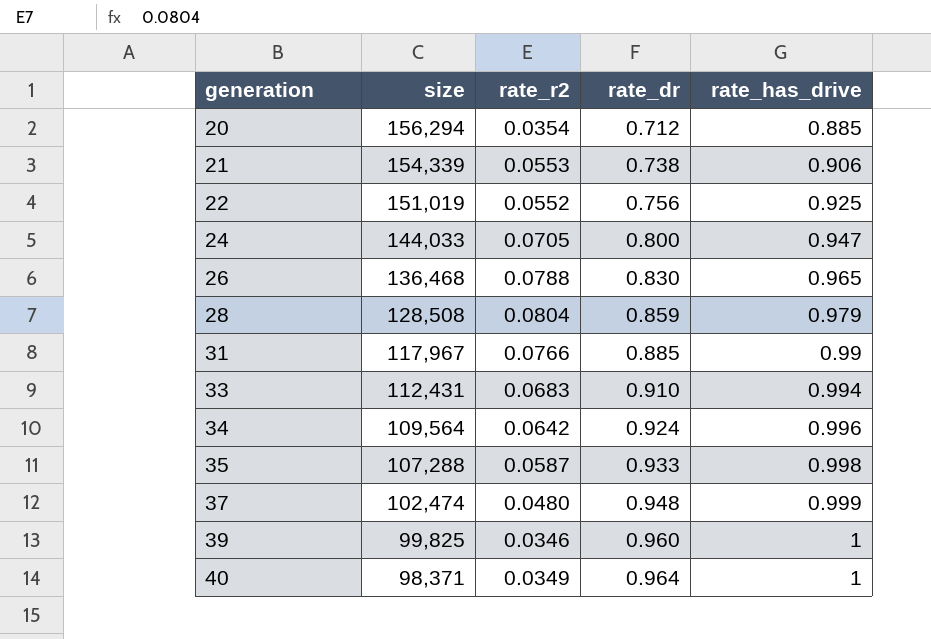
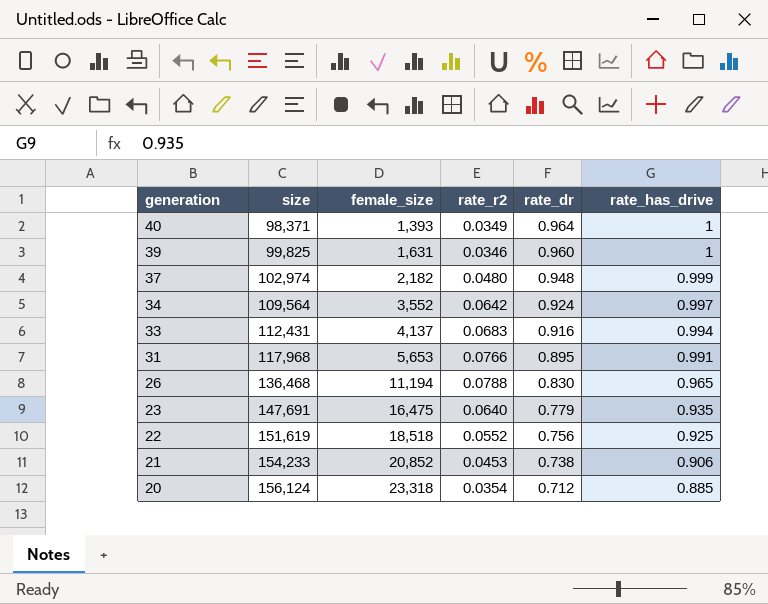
row order: generation ascending -> generation descending
column female_size | position: none -> 3
row 24: 144,033 | 0.0705 | 0.800 | 0.947 -> none
row 28: 128,508 | 0.0804 | 0.859 | 0.979 -> none
row 35: 107,288 | 0.0587 | 0.933 | 0.998 -> none
37 | size: 102,474 -> 102,974
34 | rate_has_drive: 0.996 -> 0.997
33 | rate_dr: 0.910 -> 0.916
31 | size: 117,967 -> 117,968
31 | rate_dr: 0.885 -> 0.895
31 | rate_has_drive: 0.99 -> 0.991
row 23: none -> 147,691 | 16,475 | 0.0640 | 0.779 | 0.935
22 | size: 151,019 -> 151,619
21 | size: 154,339 -> 154,233
21 | rate_r2: 0.0553 -> 0.0453
20 | size: 156,294 -> 156,124

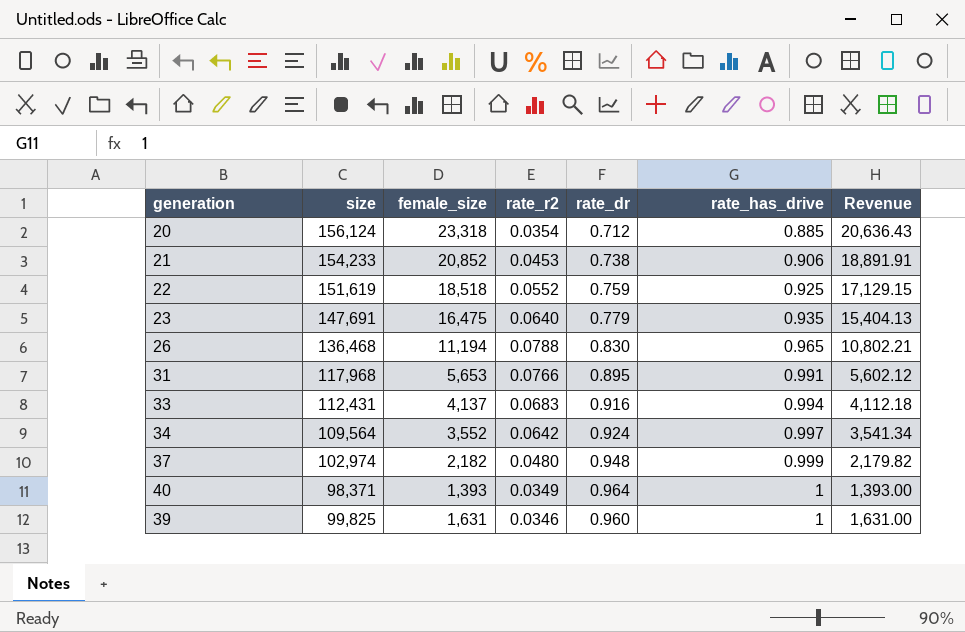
row order: generation descending -> rate_has_drive ascending
column Revenue | formula: none -> [female_size] * [rate_has_drive]
22 | rate_dr: 0.756 -> 0.759

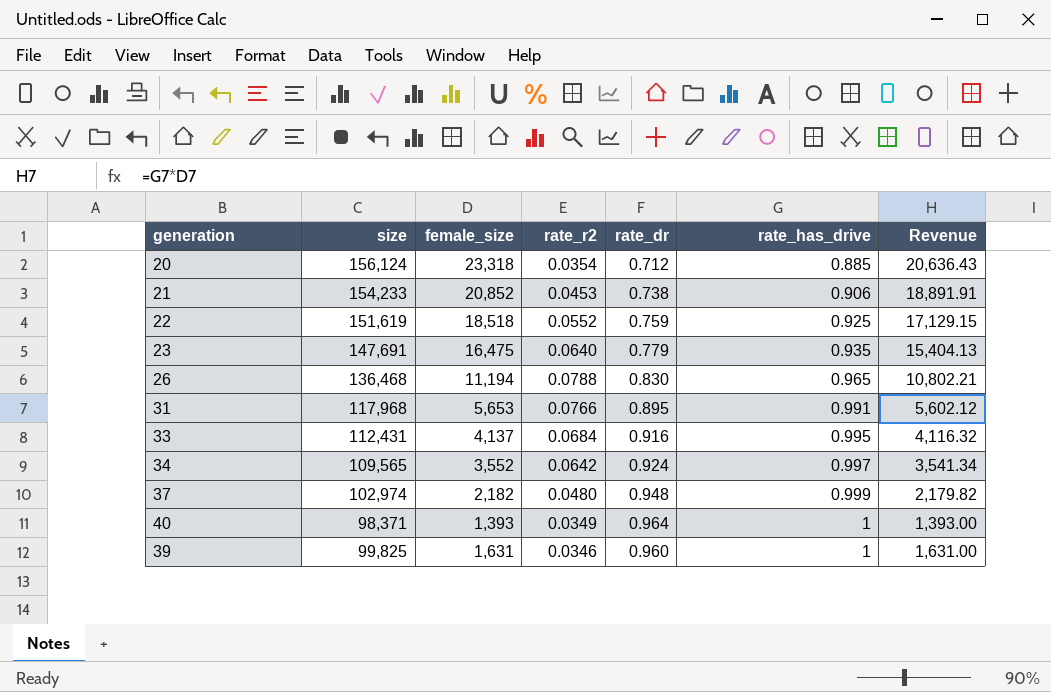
33 | rate_r2: 0.0683 -> 0.0684
33 | rate_has_drive: 0.994 -> 0.995
33 | Revenue: 4,112.18 -> 4,116.32
34 | size: 109,564 -> 109,565

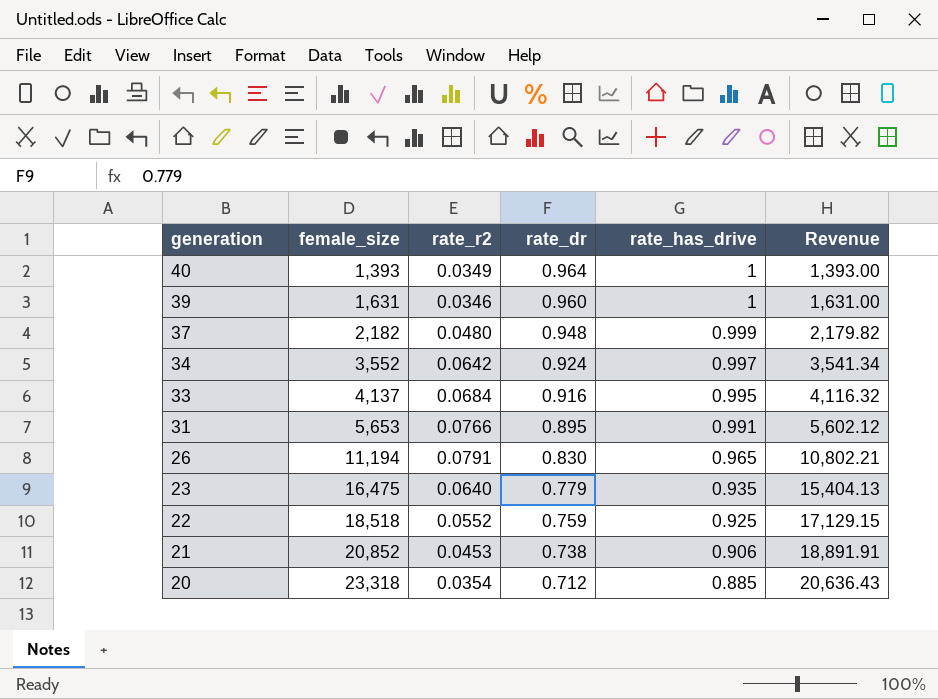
row order: rate_has_drive ascending -> generation descending
column size | position: 2 -> none
26 | rate_r2: 0.0788 -> 0.0791

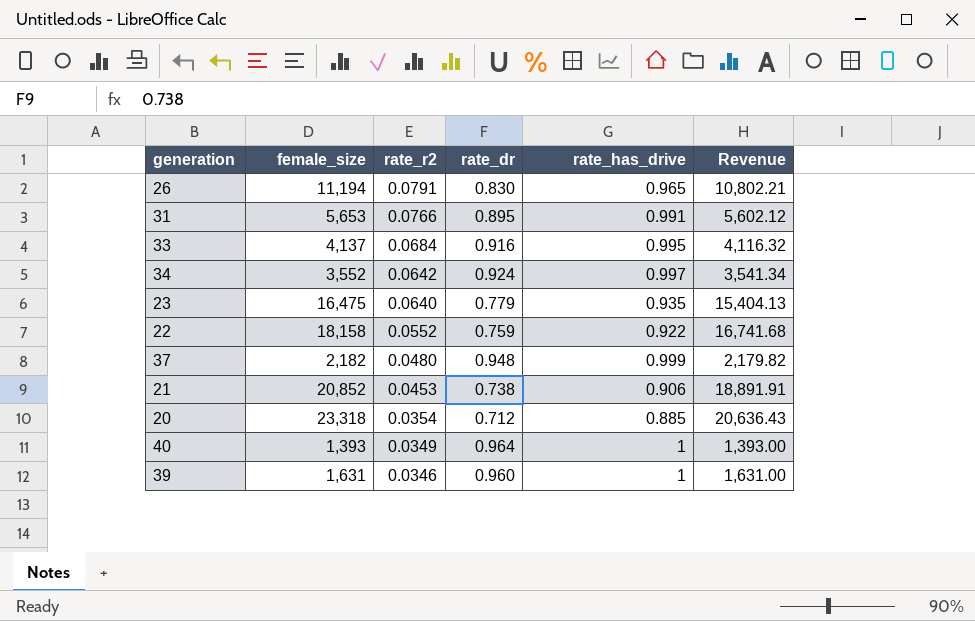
row order: generation descending -> rate_r2 descending
22 | female_size: 18,518 -> 18,158
22 | rate_has_drive: 0.925 -> 0.922
22 | Revenue: 17,129.15 -> 16,741.68

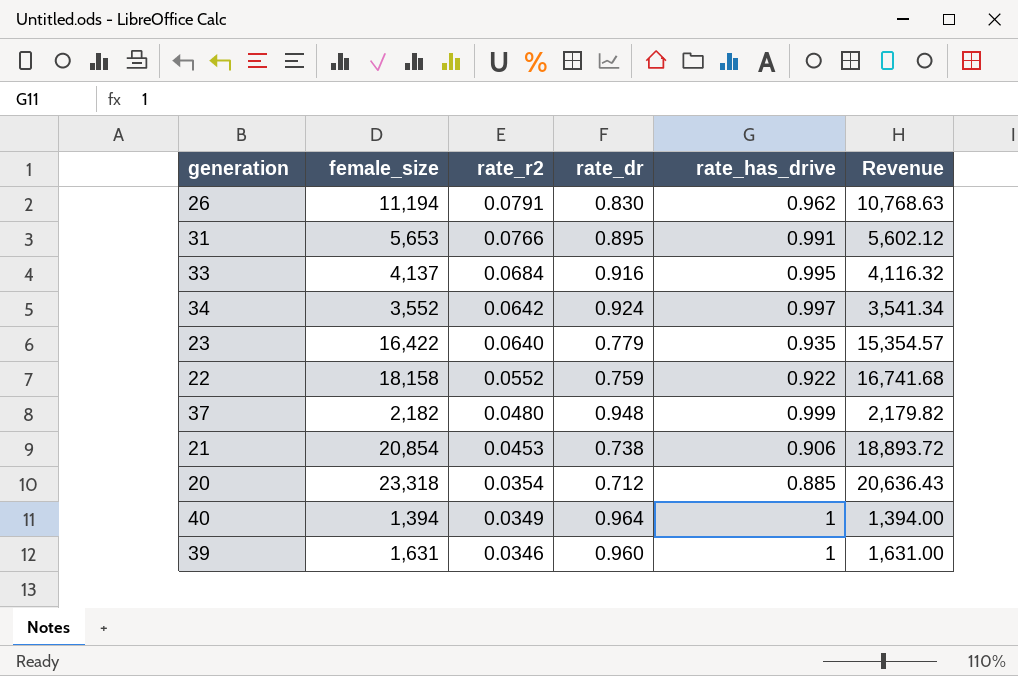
26 | rate_has_drive: 0.965 -> 0.962
26 | Revenue: 10,802.21 -> 10,768.63
23 | female_size: 16,475 -> 16,422
23 | Revenue: 15,404.13 -> 15,354.57
21 | female_size: 20,852 -> 20,854
21 | Revenue: 18,891.91 -> 18,893.72
40 | female_size: 1,393 -> 1,394
40 | Revenue: 1,393.00 -> 1,394.00

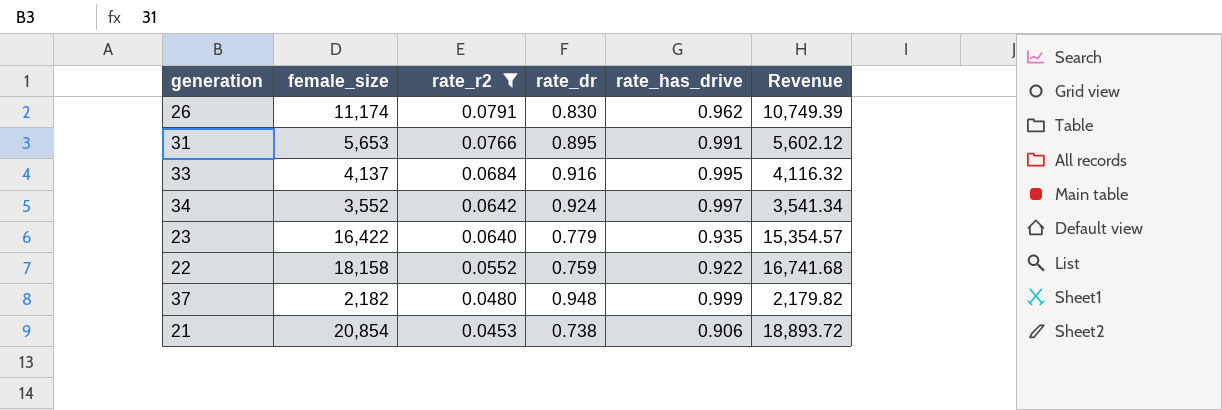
filter: none -> rate_r2 >= 0.0453
26 | female_size: 11,194 -> 11,174
26 | Revenue: 10,768.63 -> 10,749.39

